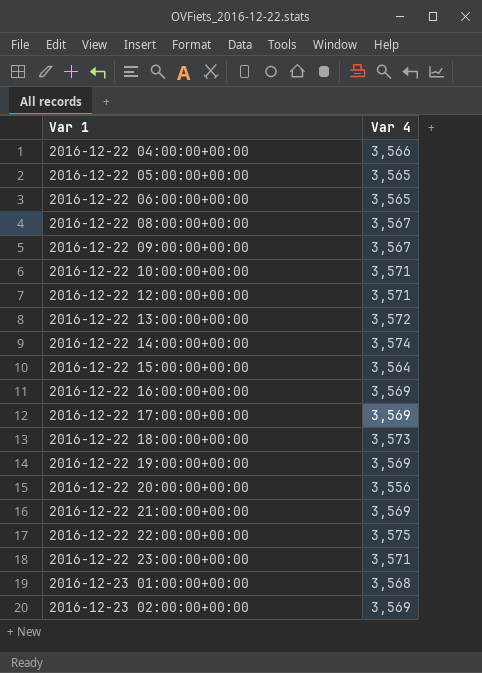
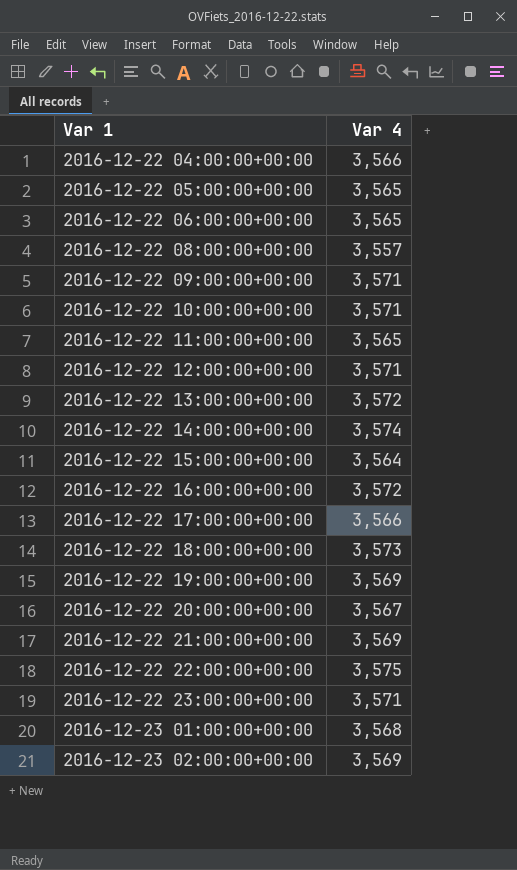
2016-12-22 08:00:00+00:00 | Var 4: 3,567 -> 3,557
2016-12-22 09:00:00+00:00 | Var 4: 3,567 -> 3,571
row 2016-12-22 11:00:00+00:00: none -> 3,565
2016-12-22 16:00:00+00:00 | Var 4: 3,569 -> 3,572
2016-12-22 17:00:00+00:00 | Var 4: 3,569 -> 3,566
2016-12-22 20:00:00+00:00 | Var 4: 3,556 -> 3,567

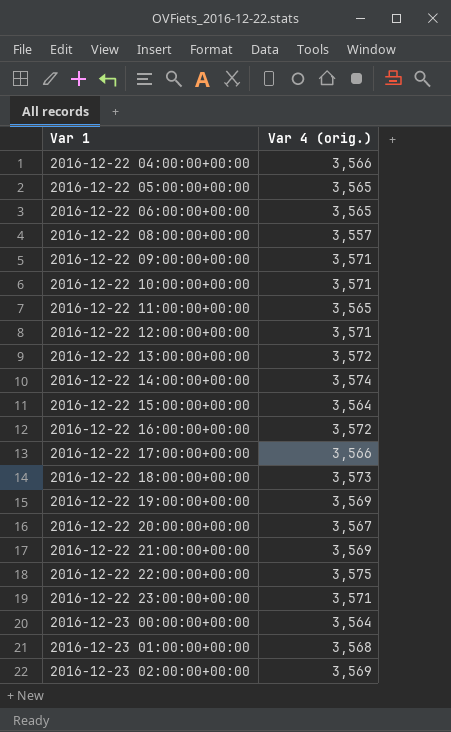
column name: Var 4 -> Var 4 (orig.)
row 2016-12-23 00:00:00+00:00: none -> 3,564

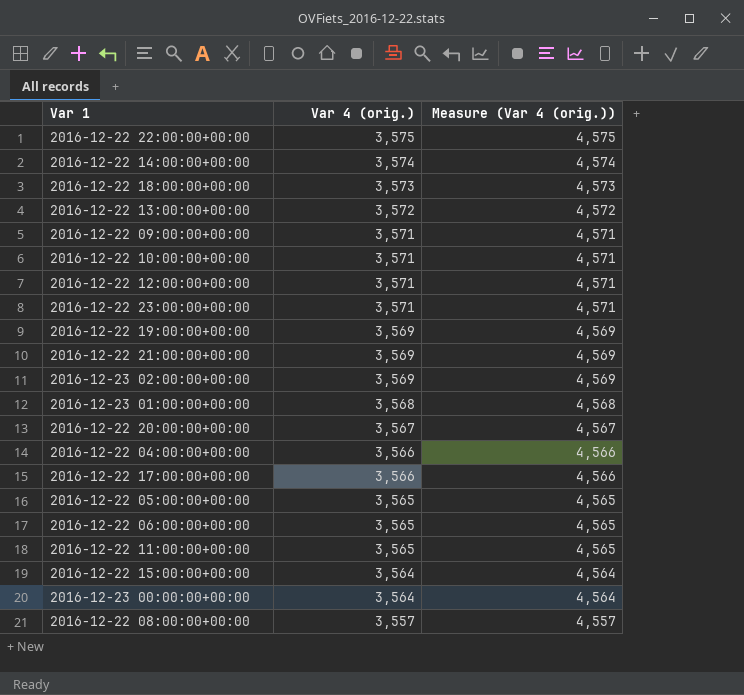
row order: Var 1 ascending -> Var 4 (orig.) descending
column Measure (Var 4 (orig.)) | formula: none -> [Var 4 (orig.)] + 1000
row 2016-12-22 16:00:00+00:00: 3,572 -> none

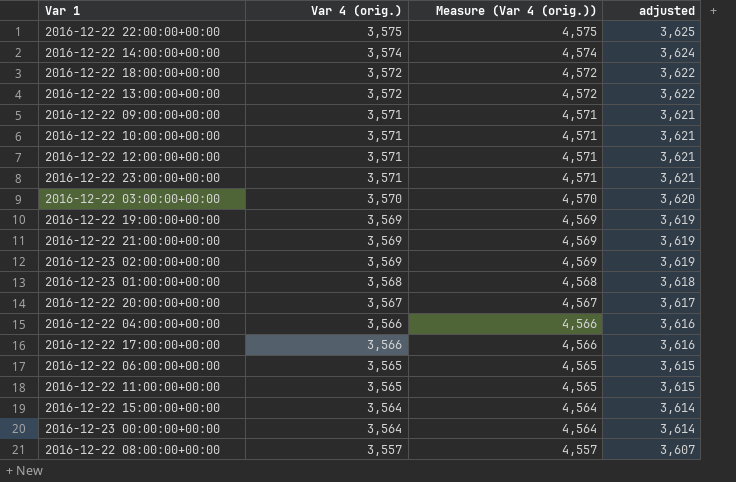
column adjusted | formula: none -> [Var 4 (orig.)] + 50
row 2016-12-22 05:00:00+00:00: 3,565 | 4,565 -> none
2016-12-22 18:00:00+00:00 | Var 4 (orig.): 3,573 -> 3,572
2016-12-22 18:00:00+00:00 | Measure (Var 4 (orig.)): 4,573 -> 4,572
row 2016-12-22 03:00:00+00:00: none -> 3,570 | 4,570 | 3,620

